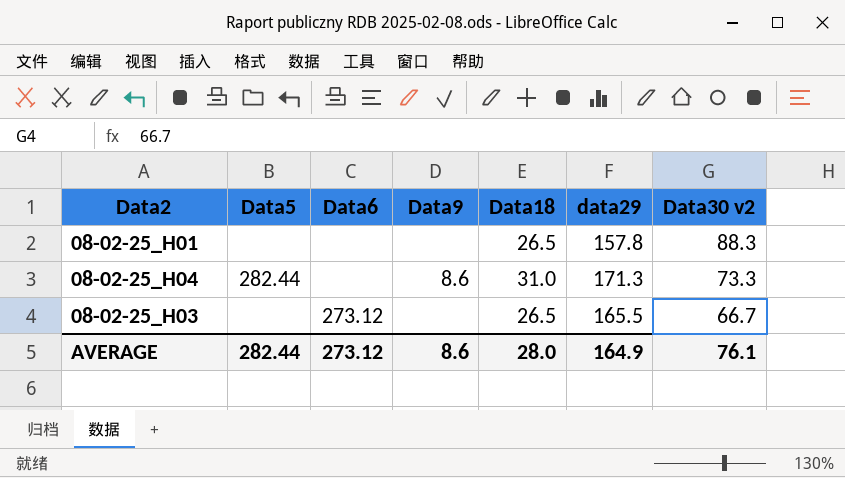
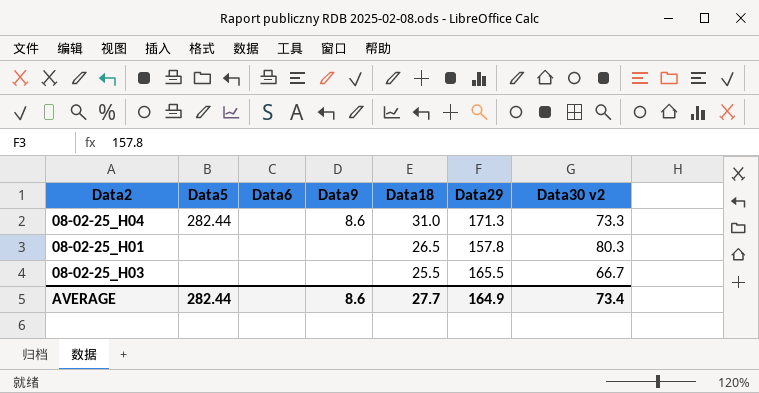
row order: Data30 v2 descending -> Data18 descending
column name: data29 -> Data29
08-02-25_H01 | Data30 v2: 88.3 -> 80.3
08-02-25_H03 | Data6: 273.12 -> none
08-02-25_H03 | Data18: 26.5 -> 25.5
AVERAGE | Data6: 273.12 -> none
AVERAGE | Data18: 28.0 -> 27.7
AVERAGE | Data30 v2: 76.1 -> 73.4

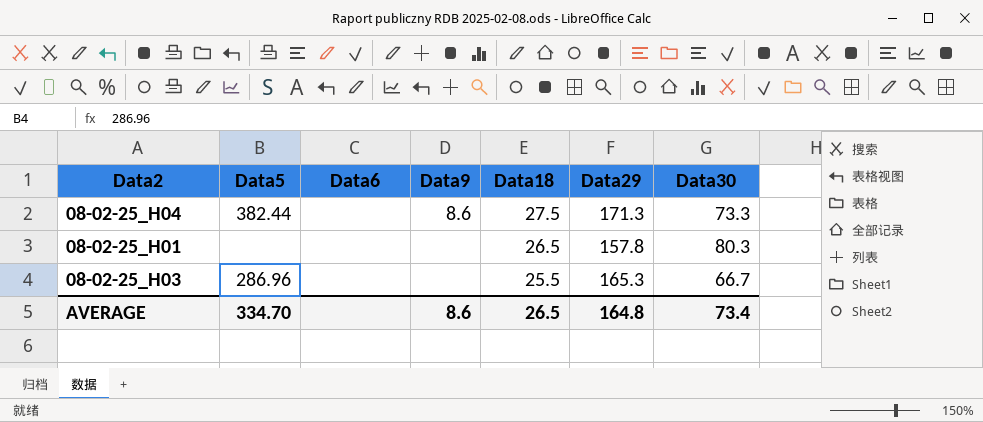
column name: Data30 v2 -> Data30
08-02-25_H04 | Data5: 282.44 -> 382.44
08-02-25_H04 | Data18: 31.0 -> 27.5
08-02-25_H03 | Data5: none -> 286.96
08-02-25_H03 | Data29: 165.5 -> 165.3
AVERAGE | Data5: 282.44 -> 334.70
AVERAGE | Data18: 27.7 -> 26.5
AVERAGE | Data29: 164.9 -> 164.8

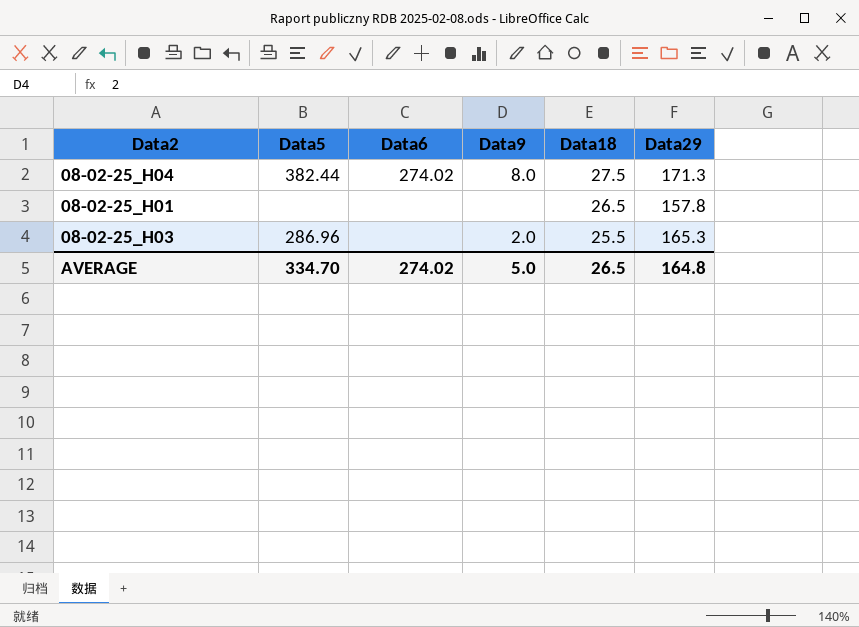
column Data30 | position: 7 -> none
08-02-25_H04 | Data6: none -> 274.02
08-02-25_H04 | Data9: 8.6 -> 8.0
08-02-25_H03 | Data9: none -> 2.0
AVERAGE | Data6: none -> 274.02
AVERAGE | Data9: 8.6 -> 5.0

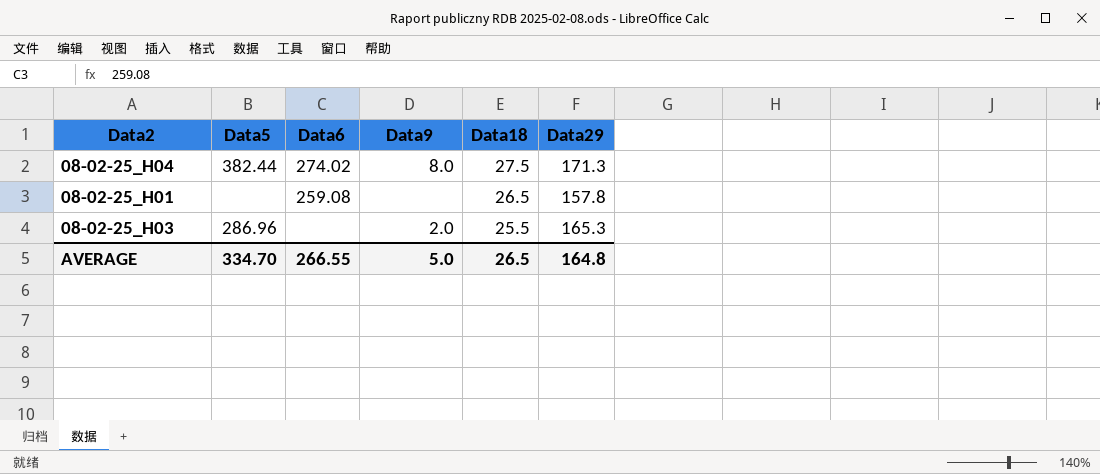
08-02-25_H01 | Data6: none -> 259.08
AVERAGE | Data6: 274.02 -> 266.55

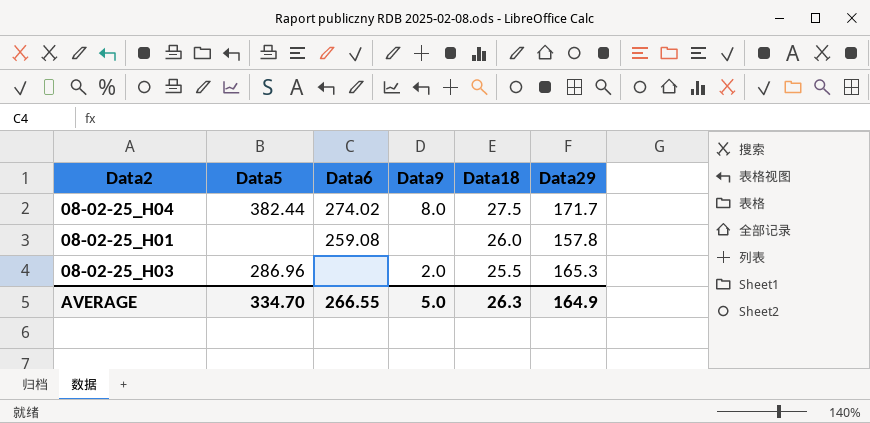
08-02-25_H04 | Data29: 171.3 -> 171.7
08-02-25_H01 | Data18: 26.5 -> 26.0
AVERAGE | Data18: 26.5 -> 26.3
AVERAGE | Data29: 164.8 -> 164.9

